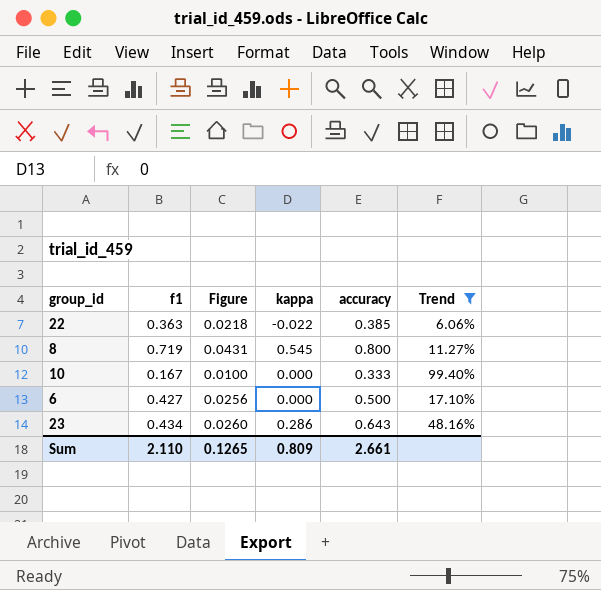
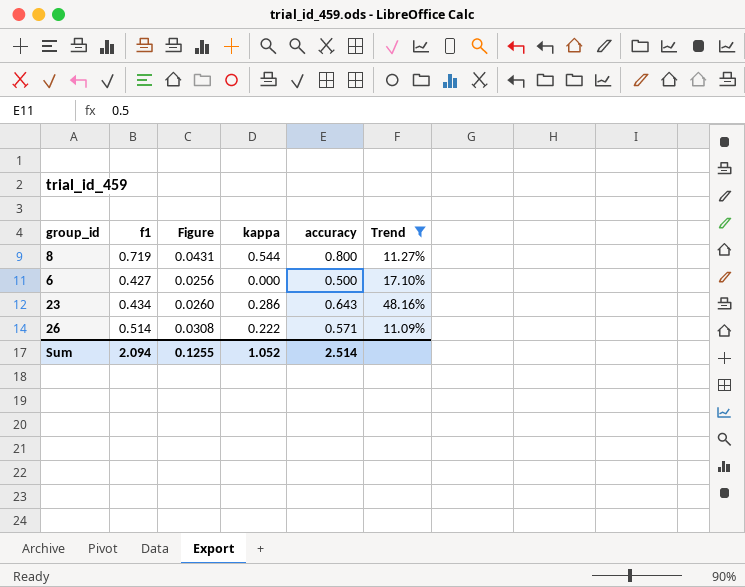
row 22: 0.363 | 0.0218 | -0.022 | 0.385 | 6.06% -> none
row 10: 0.167 | 0.0100 | 0.000 | 0.333 | 99.40% -> none
8 | kappa: 0.545 -> 0.544
row 26: none -> 0.514 | 0.0308 | 0.222 | 0.571 | 11.09%
Sum | f1: 2.110 -> 2.094
Sum | Figure: 0.1265 -> 0.1255
Sum | kappa: 0.809 -> 1.052
Sum | accuracy: 2.661 -> 2.514

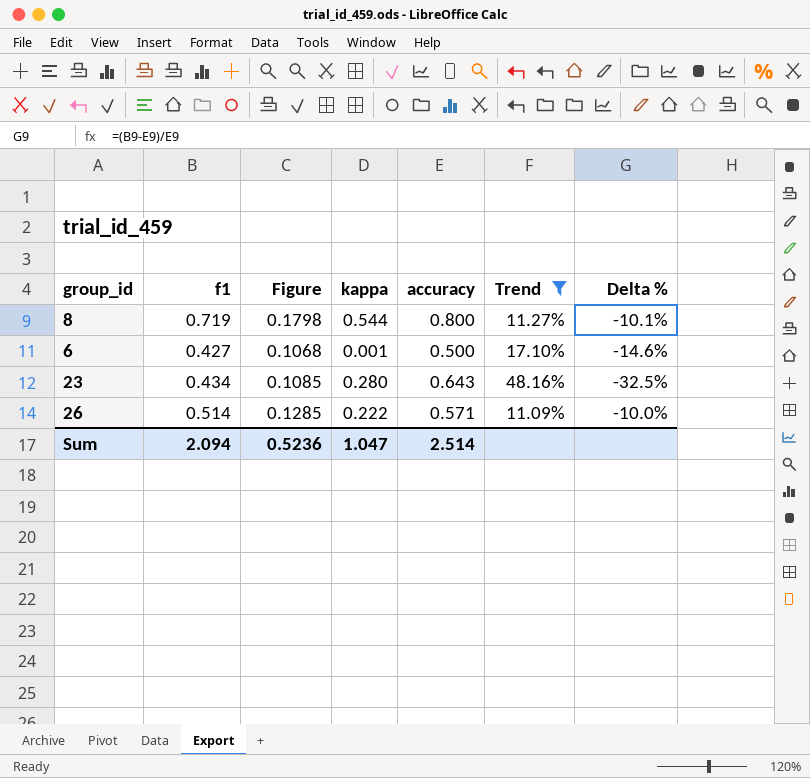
column Figure | formula: [f1] * 0.06 -> [f1] * 0.25
column Delta % | formula: none -> ([f1] - [accuracy]) / [accuracy]
6 | kappa: 0.000 -> 0.001
23 | kappa: 0.286 -> 0.280
Sum | Figure: 0.1255 -> 0.5236
Sum | kappa: 1.052 -> 1.047

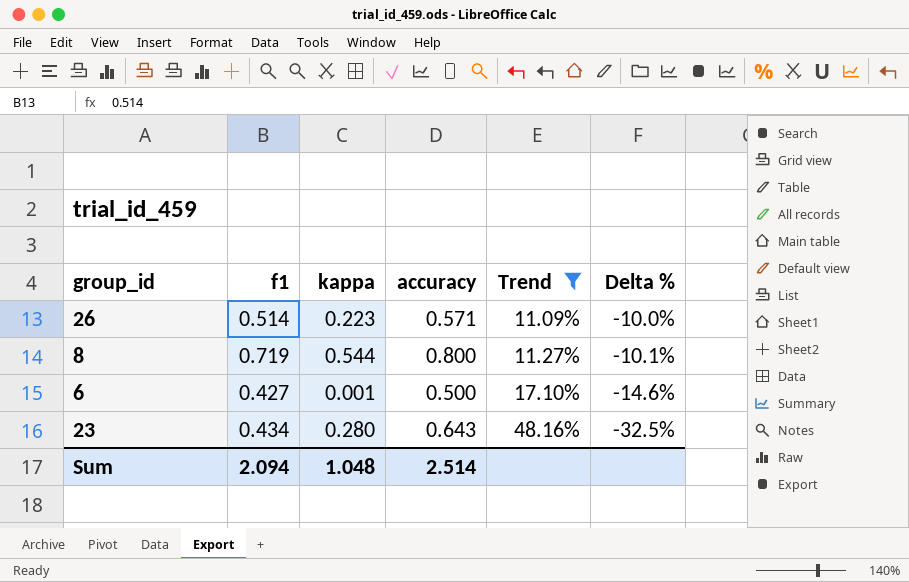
row order: none -> Trend ascending
column Figure | formula: [f1] * 0.25 -> none
26 | kappa: 0.222 -> 0.223
Sum | kappa: 1.047 -> 1.048

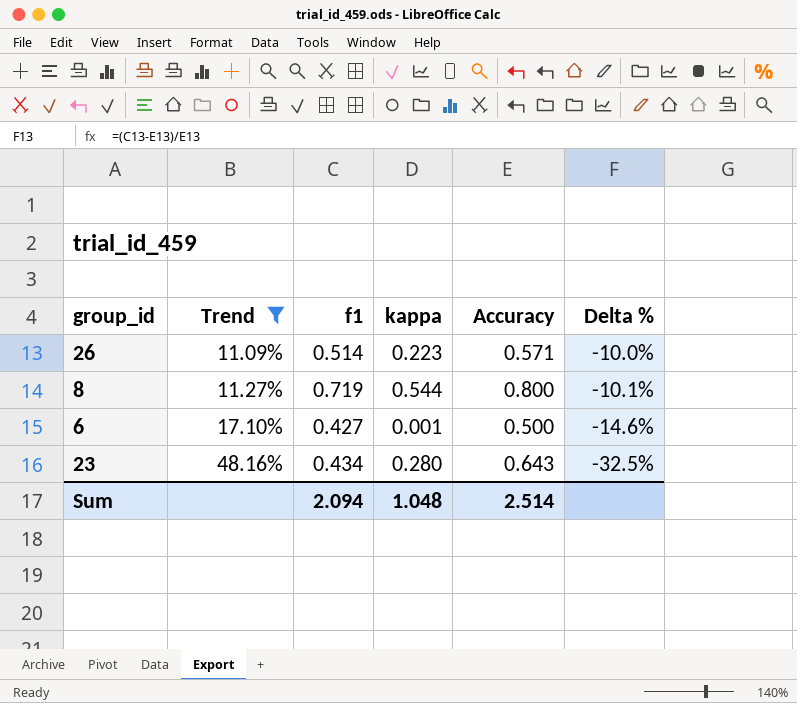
column Trend | position: 5 -> 2
column name: accuracy -> Accuracy

